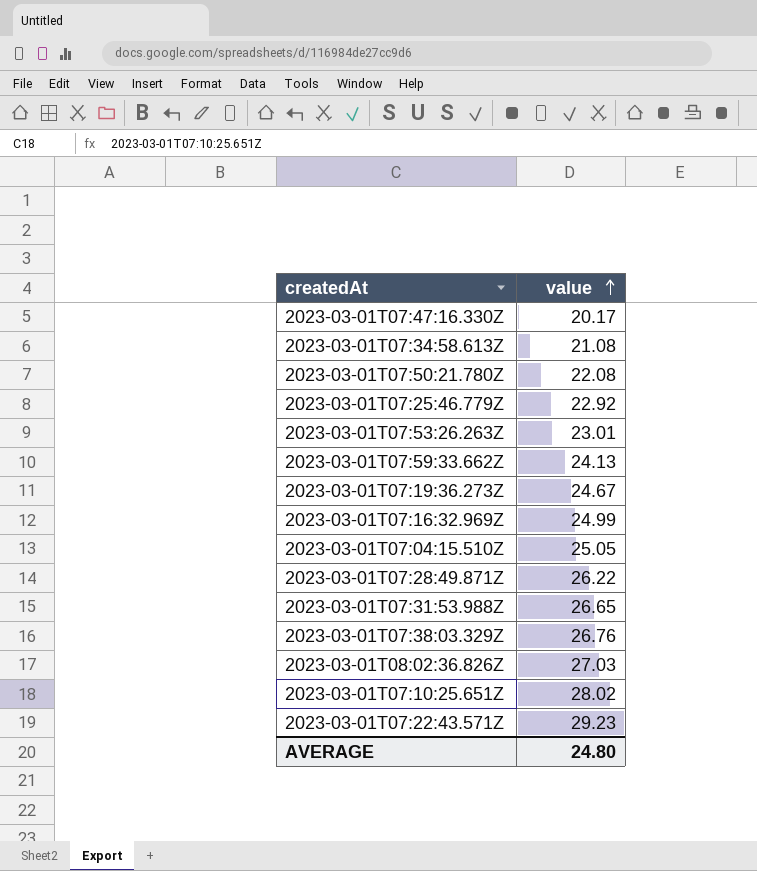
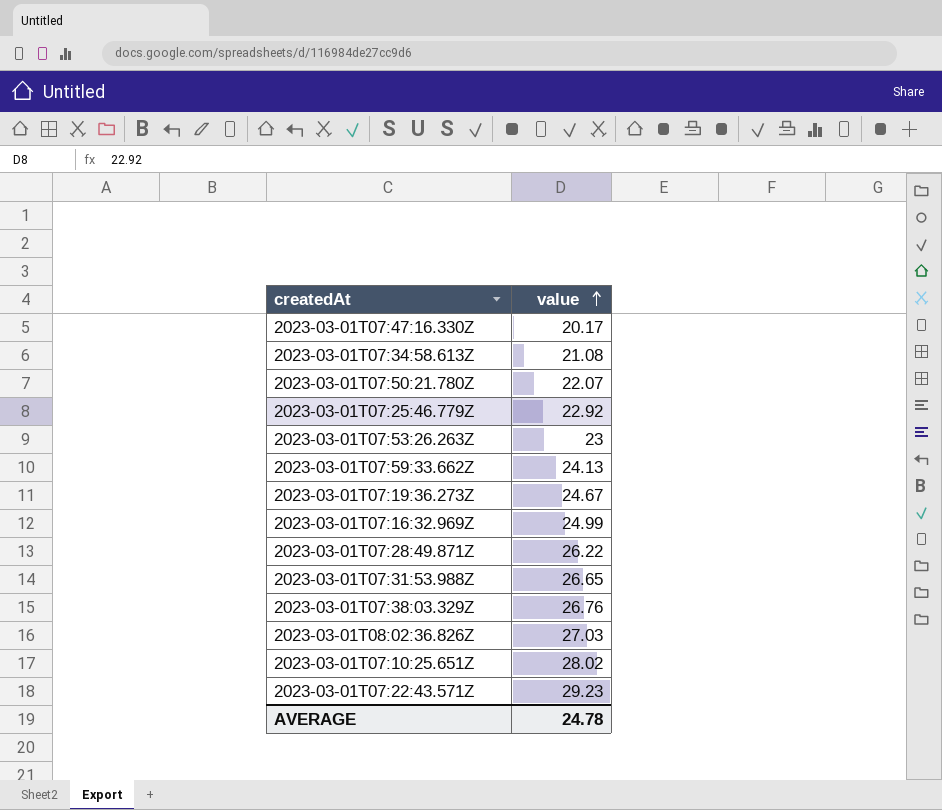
row 2023-03-01T07:04:15.510Z: 25.05 -> none
2023-03-01T07:50:21.780Z | value: 22.08 -> 22.07
2023-03-01T07:53:26.263Z | value: 23.01 -> 23
AVERAGE | value: 24.80 -> 24.78

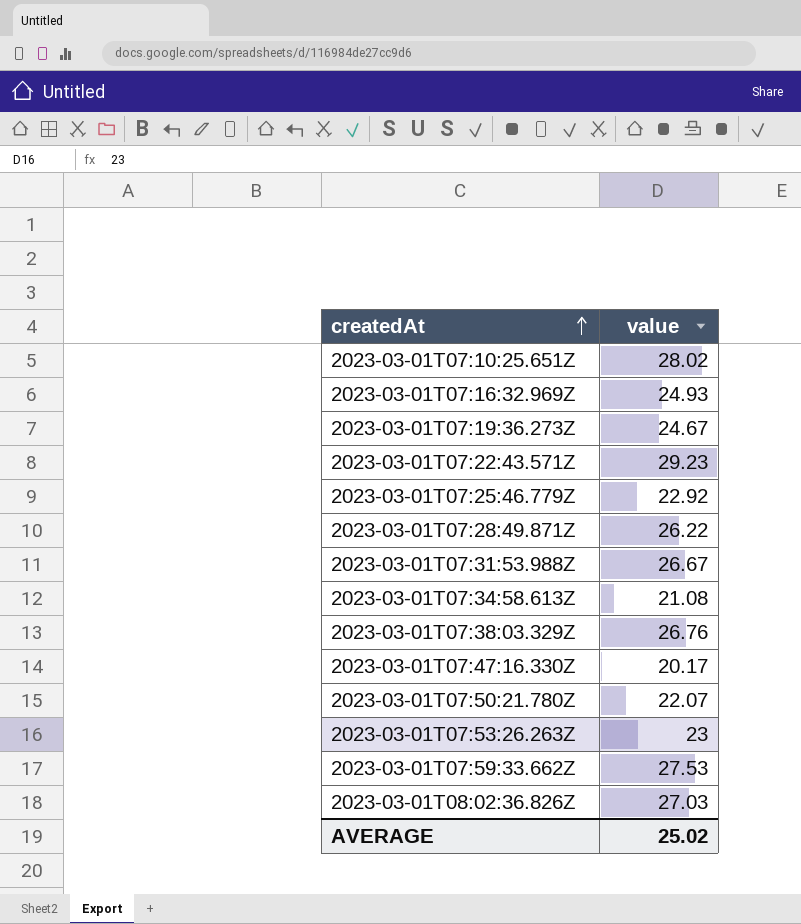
row order: value ascending -> createdAt ascending
2023-03-01T07:16:32.969Z | value: 24.99 -> 24.93
2023-03-01T07:31:53.988Z | value: 26.65 -> 26.67
2023-03-01T07:59:33.662Z | value: 24.13 -> 27.53
AVERAGE | value: 24.78 -> 25.02

